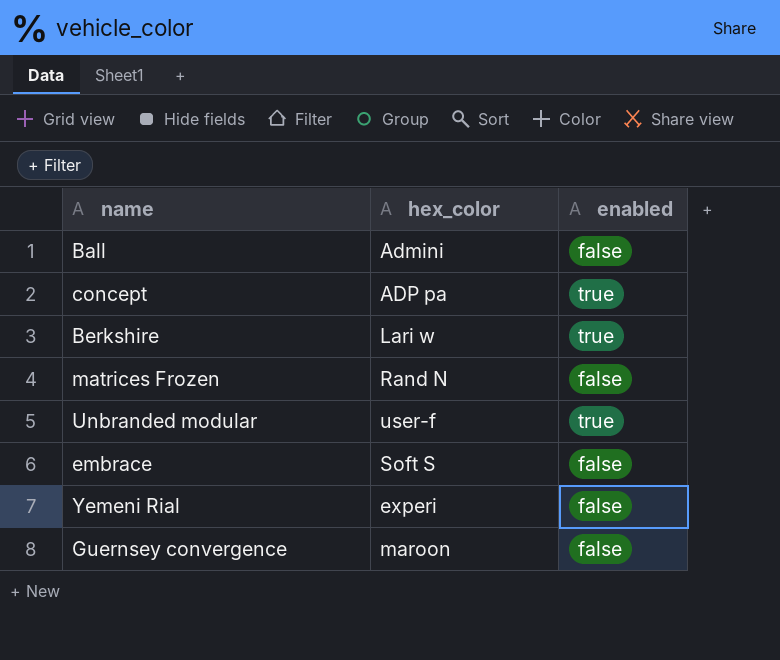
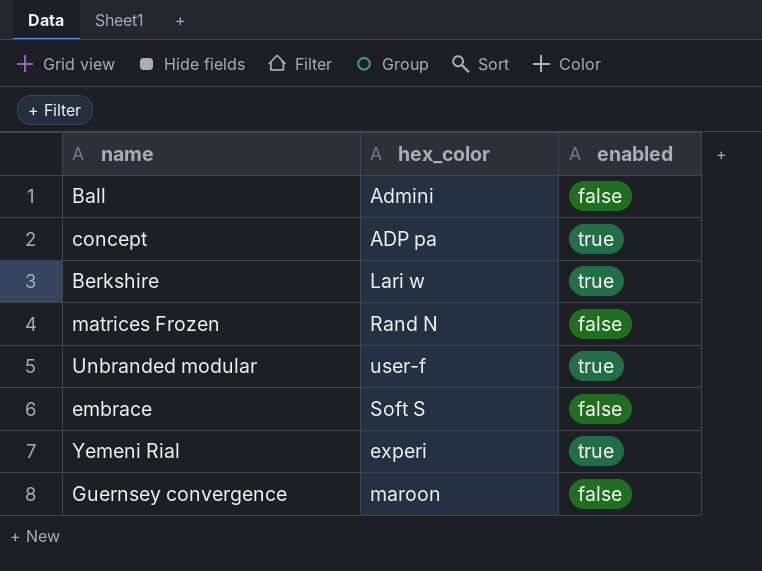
Yemeni Rial | enabled: false -> true

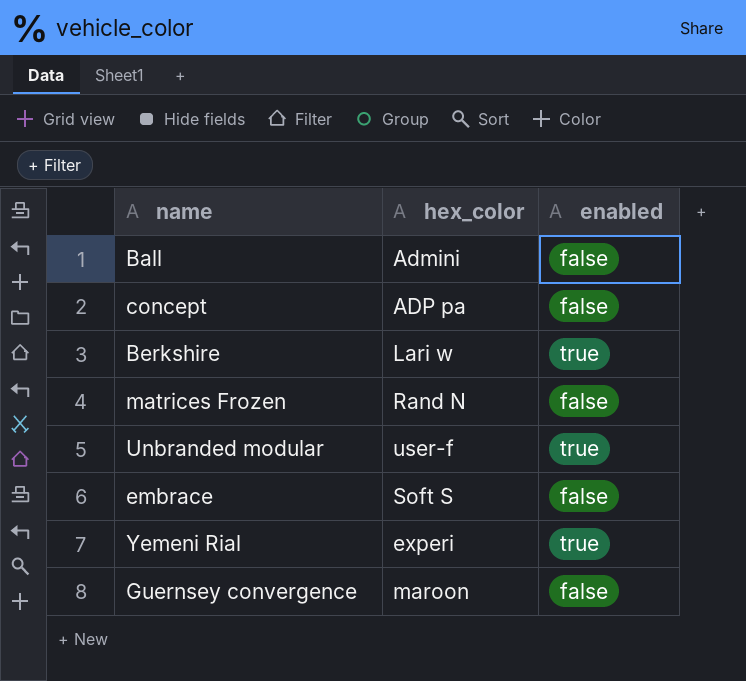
concept | enabled: true -> false

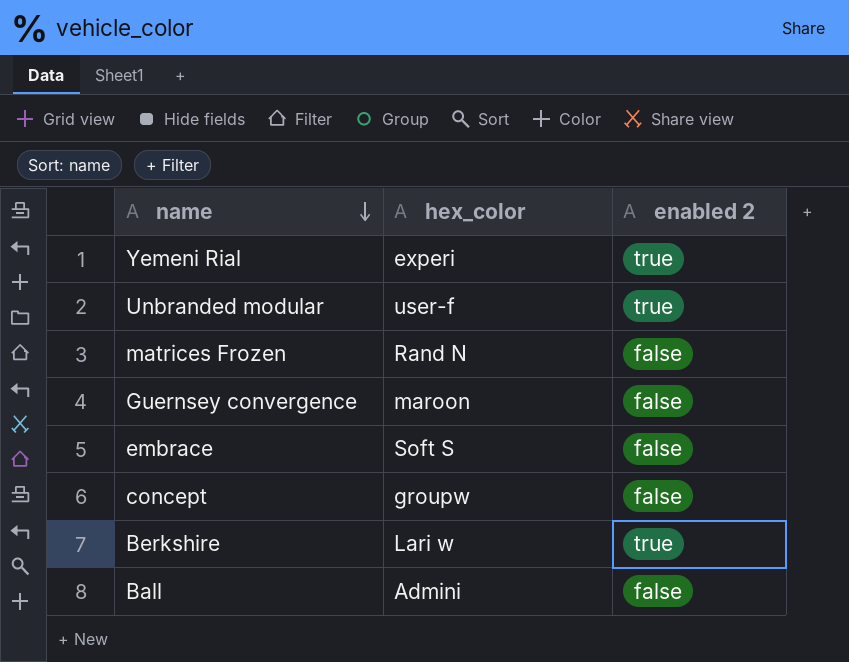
row order: none -> name descending
column name: enabled -> enabled 2
concept | hex_color: ADP pa -> groupw

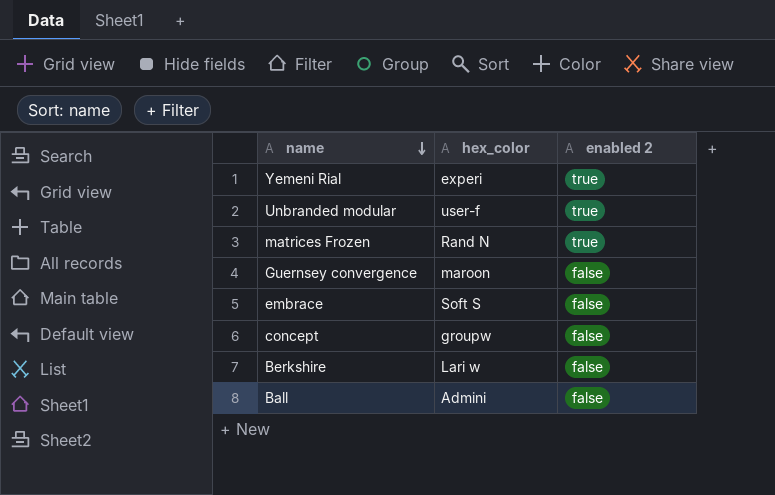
matrices Frozen | enabled 2: false -> true
Berkshire | enabled 2: true -> false

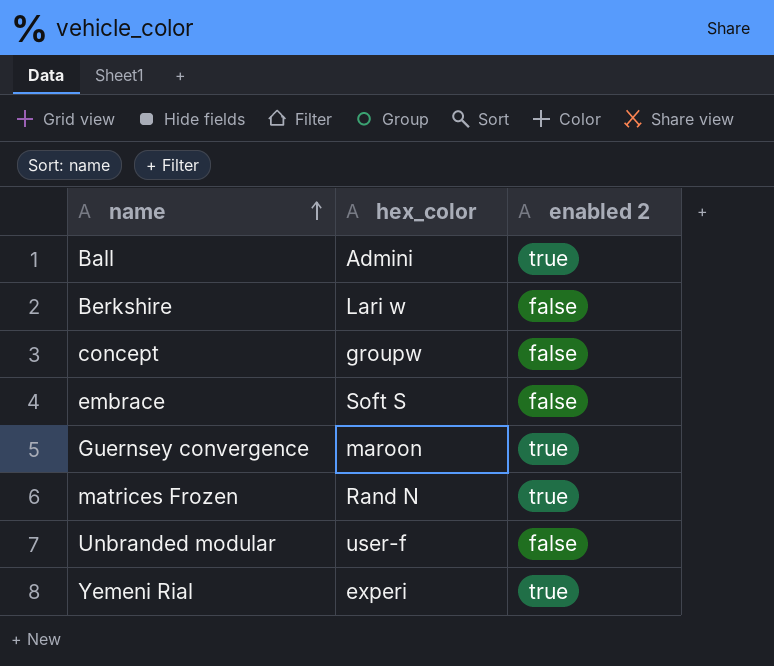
row order: name descending -> name ascending
Ball | enabled 2: false -> true
Guernsey convergence | enabled 2: false -> true
Unbranded modular | enabled 2: true -> false

